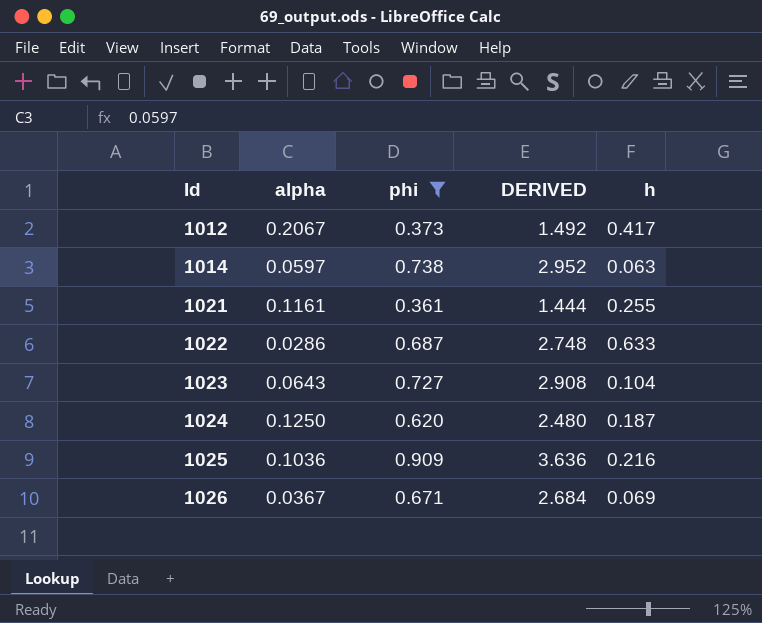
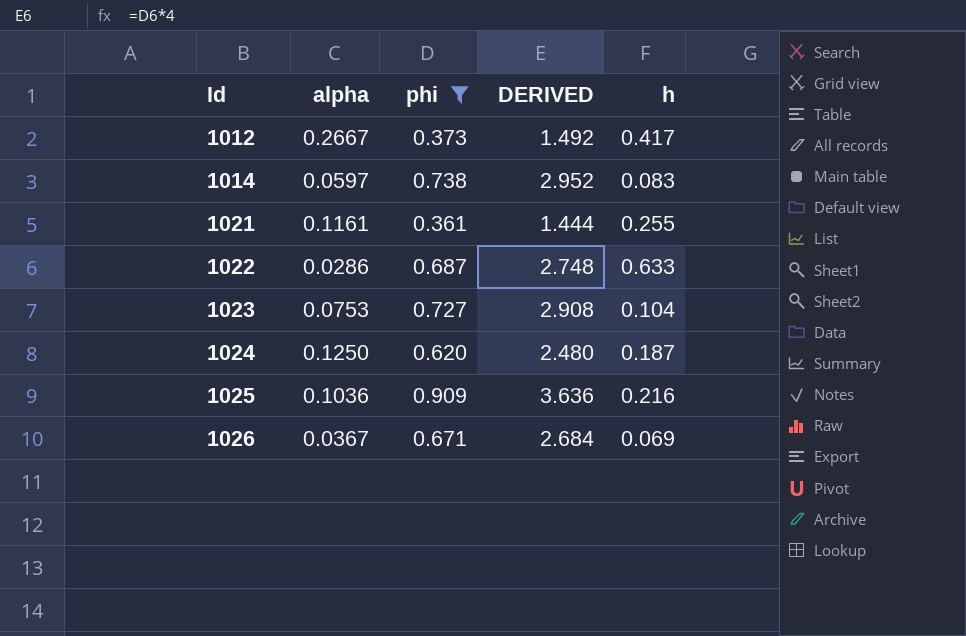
1012 | alpha: 0.2067 -> 0.2667
1014 | h: 0.063 -> 0.083
1023 | alpha: 0.0643 -> 0.0753

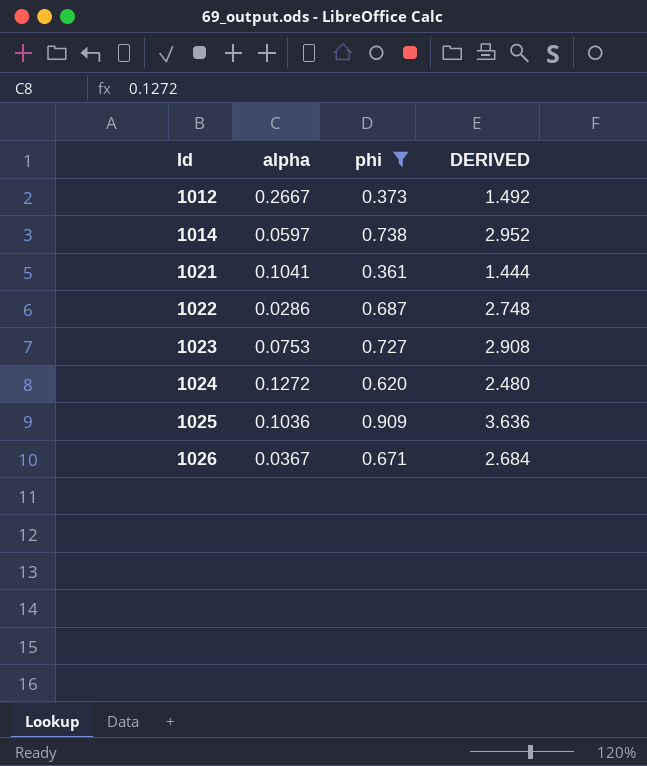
column h | position: 5 -> none
1021 | alpha: 0.1161 -> 0.1041
1024 | alpha: 0.1250 -> 0.1272

